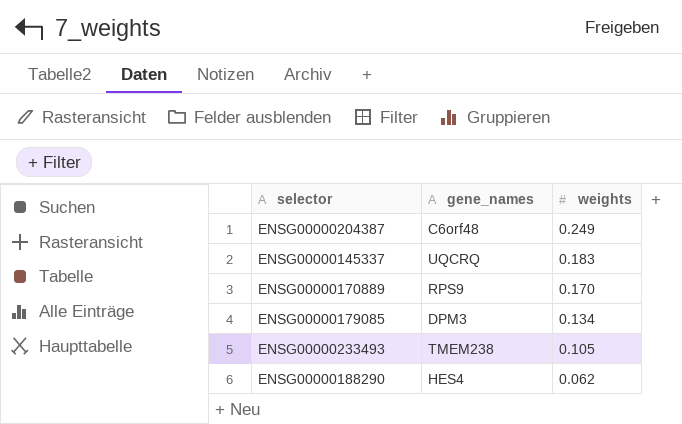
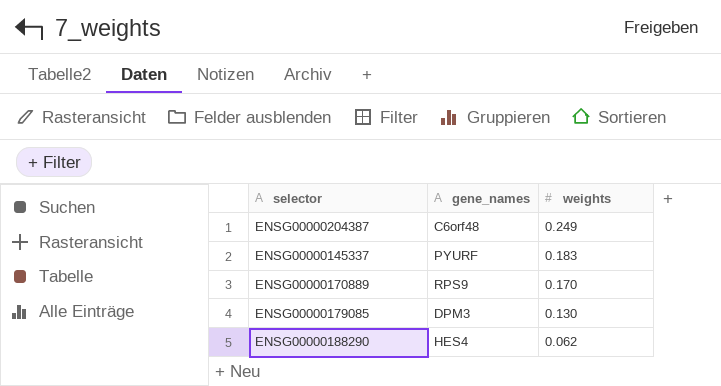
row ENSG00000233493: TMEM238 | 0.105 -> none
ENSG00000145337 | gene_names: UQCRQ -> PYURF
ENSG00000179085 | weights: 0.134 -> 0.130

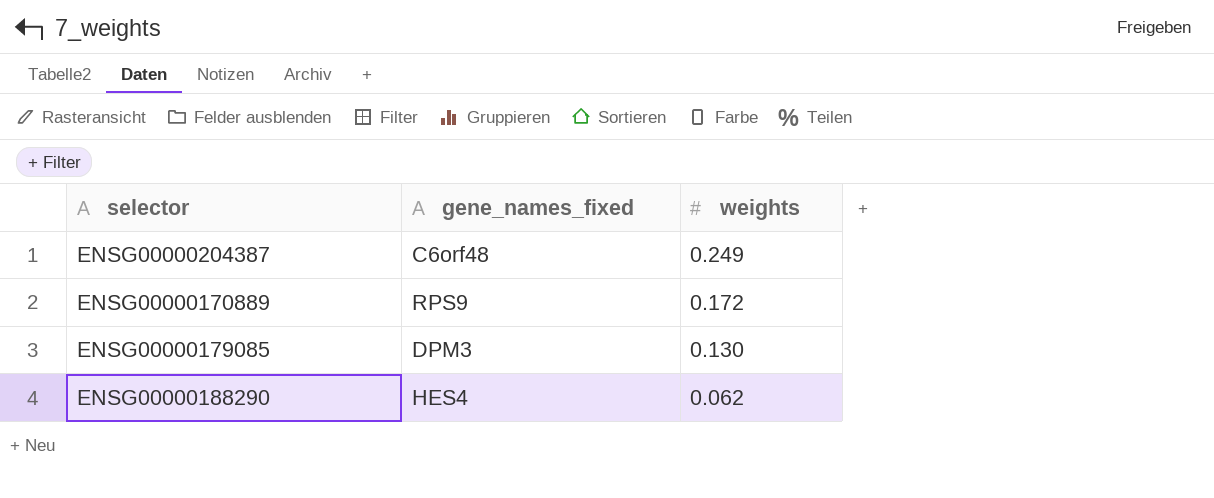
column name: gene_names -> gene_names_fixed
row ENSG00000145337: PYURF | 0.183 -> none
ENSG00000170889 | weights: 0.170 -> 0.172

